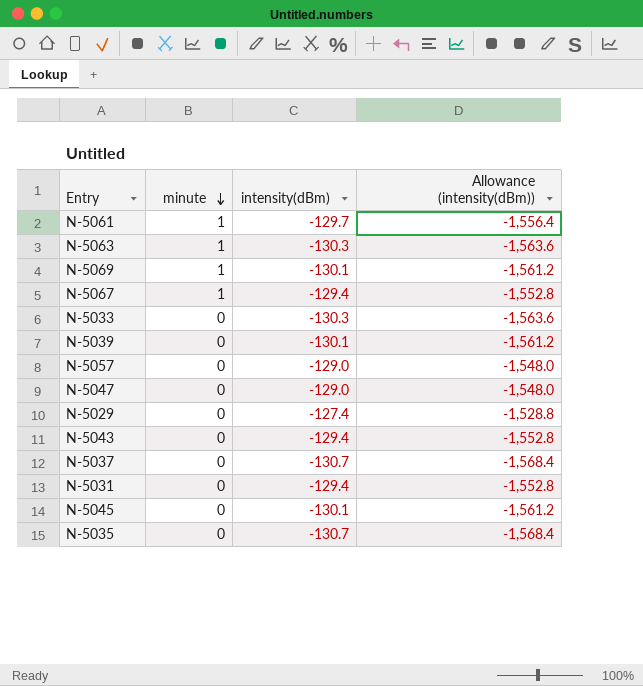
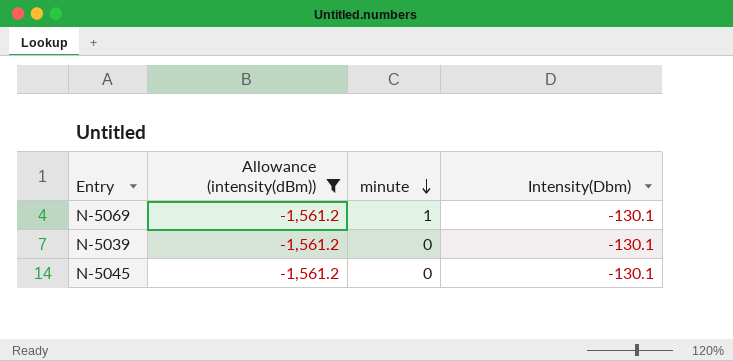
filter: none -> Allowance (intensity(dBm)) = -1,561.2
column Allowance (intensity(dBm)) | position: 4 -> 2
column name: intensity(dBm) -> Intensity(Dbm)

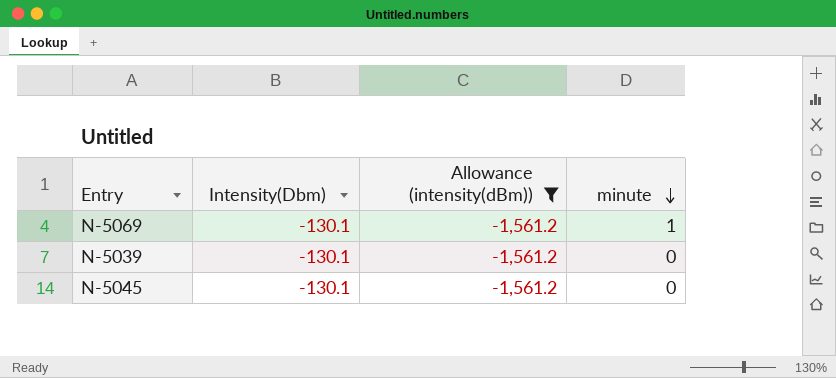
column Intensity(Dbm) | position: 4 -> 2

